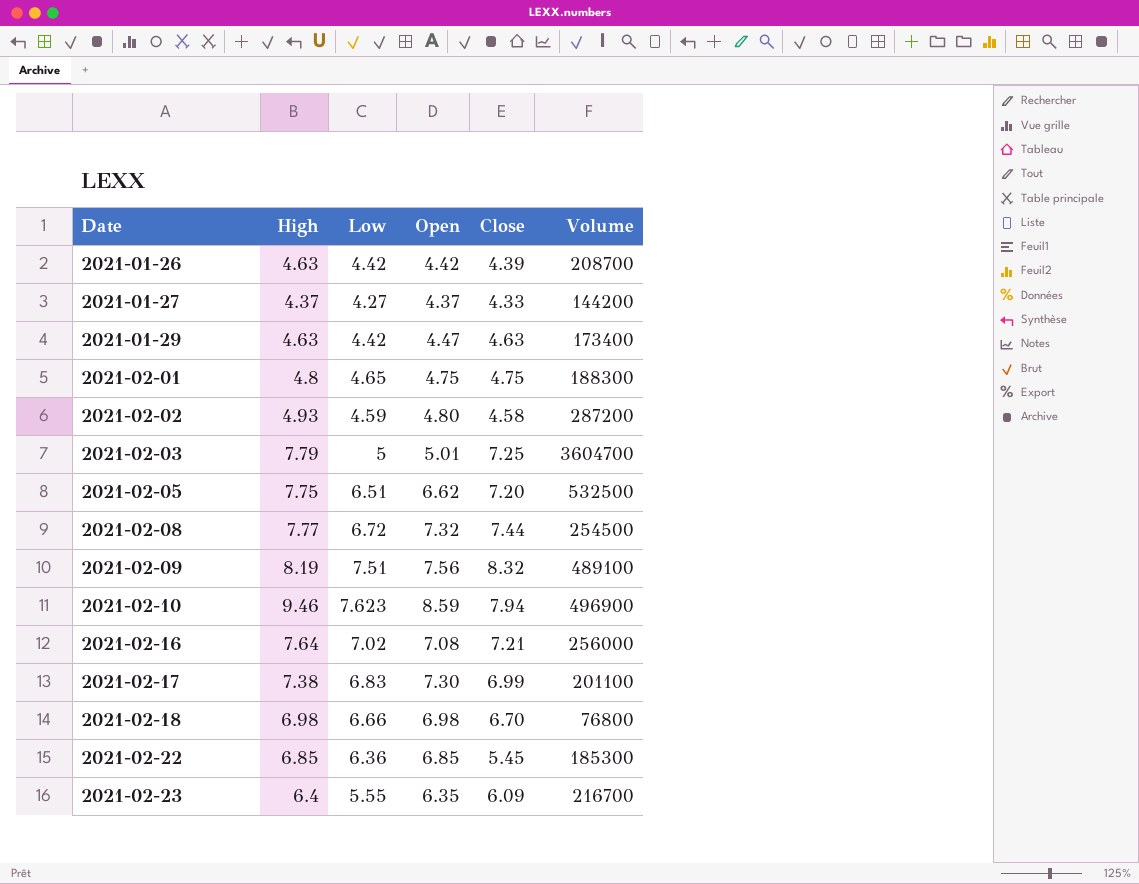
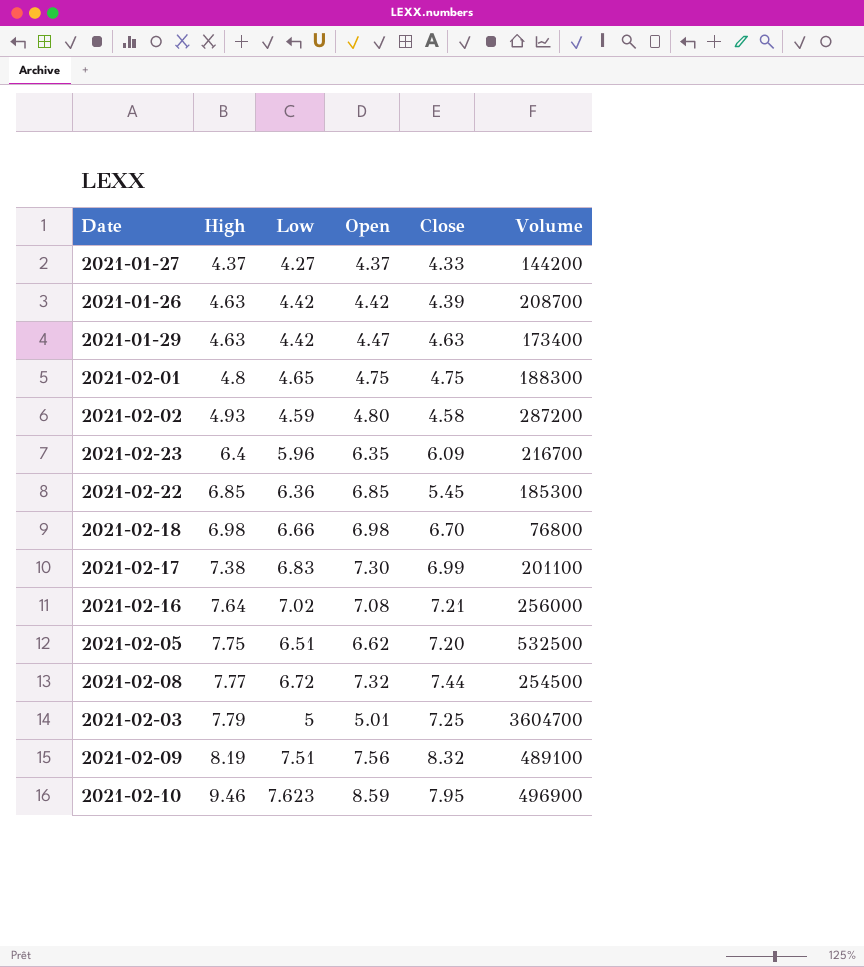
row order: Date ascending -> High ascending
2021-02-23 | Low: 5.55 -> 5.96
2021-02-10 | Close: 7.94 -> 7.95

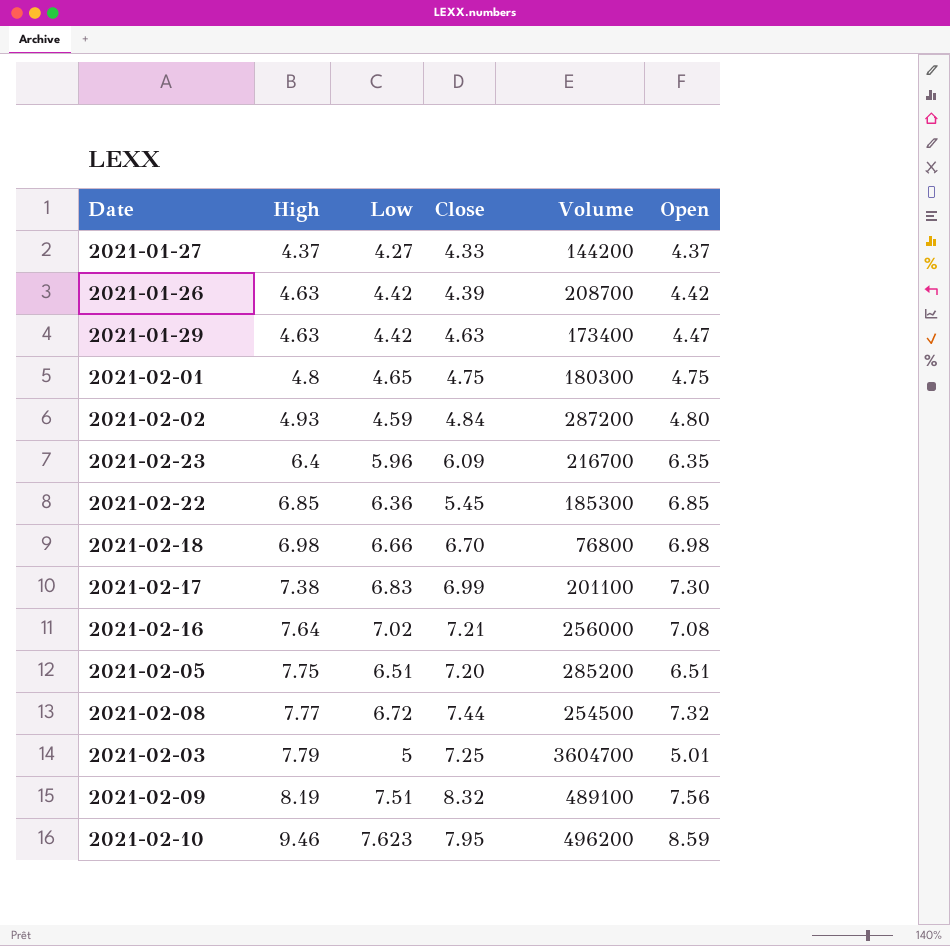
column Open | position: 4 -> 6
2021-02-01 | Volume: 188300 -> 180300
2021-02-02 | Close: 4.58 -> 4.84
2021-02-05 | Volume: 532500 -> 285200
2021-02-05 | Open: 6.62 -> 6.51
2021-02-10 | Volume: 496900 -> 496200

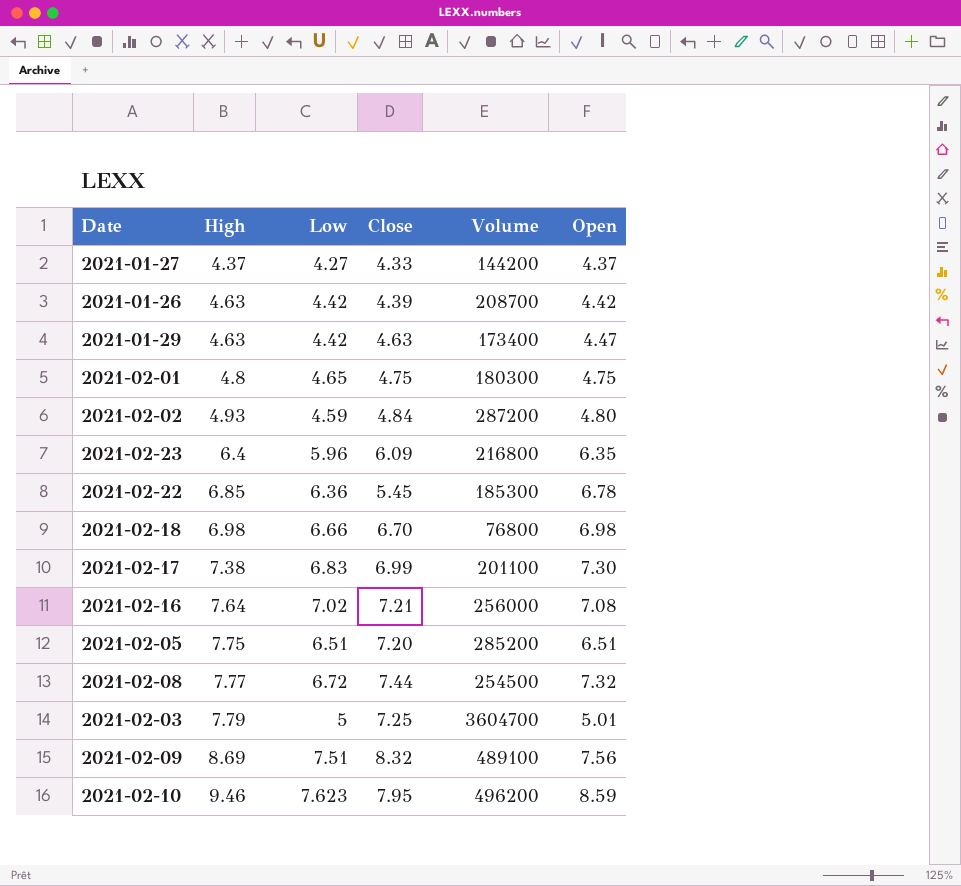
2021-02-23 | Volume: 216700 -> 216800
2021-02-22 | Open: 6.85 -> 6.78
2021-02-09 | High: 8.19 -> 8.69

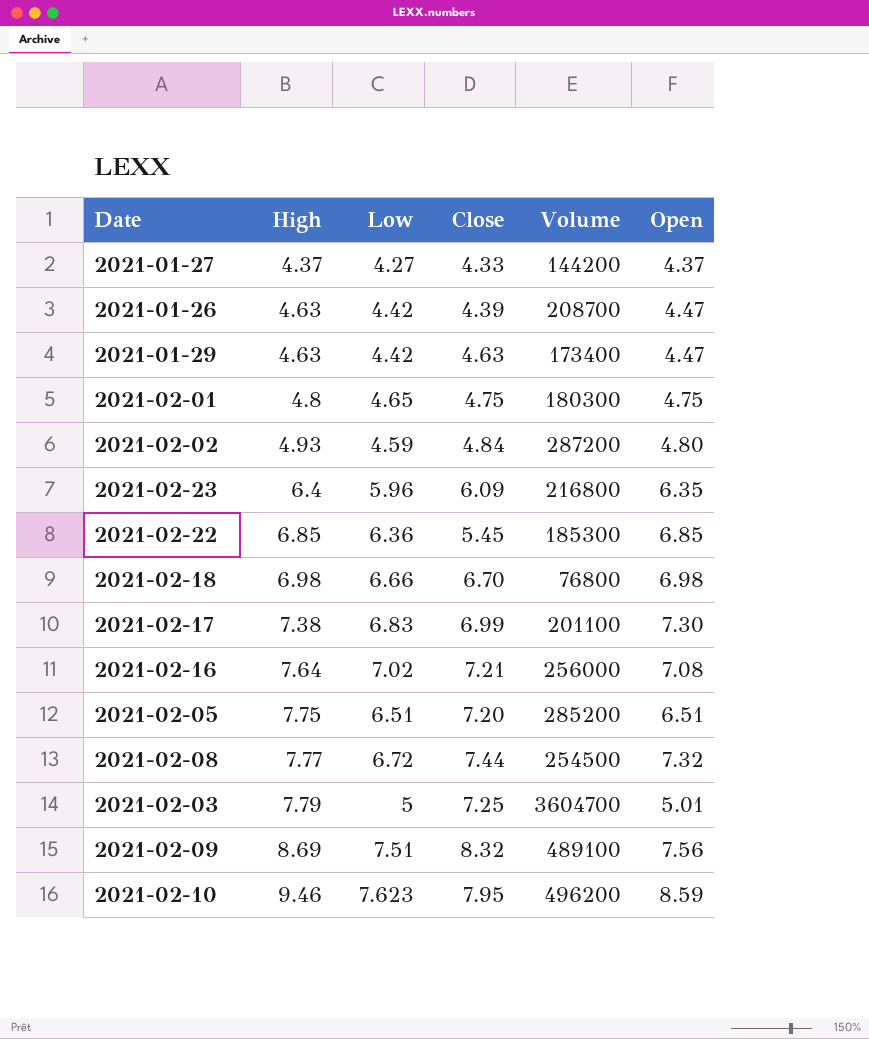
2021-01-26 | Open: 4.42 -> 4.47
2021-02-22 | Open: 6.78 -> 6.85

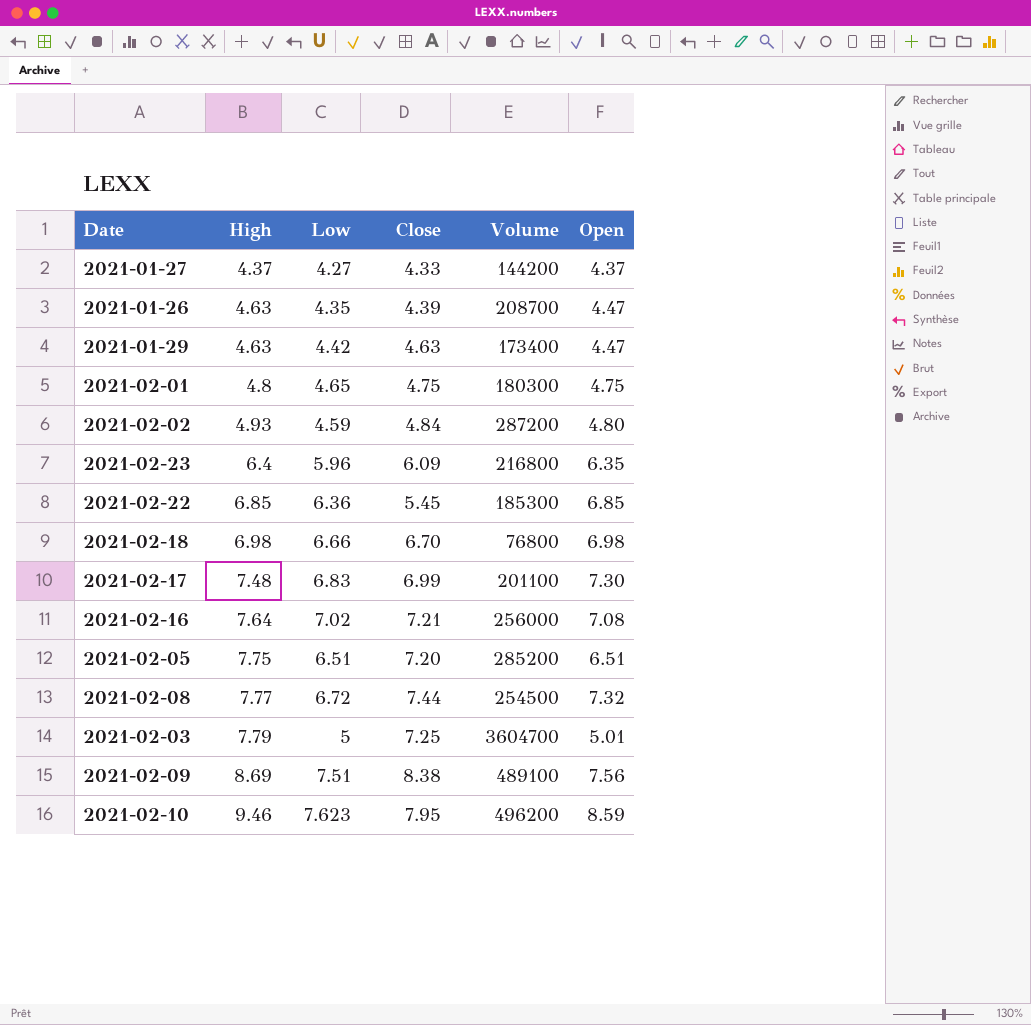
2021-01-26 | Low: 4.42 -> 4.35
2021-02-17 | High: 7.38 -> 7.48
2021-02-09 | Close: 8.32 -> 8.38

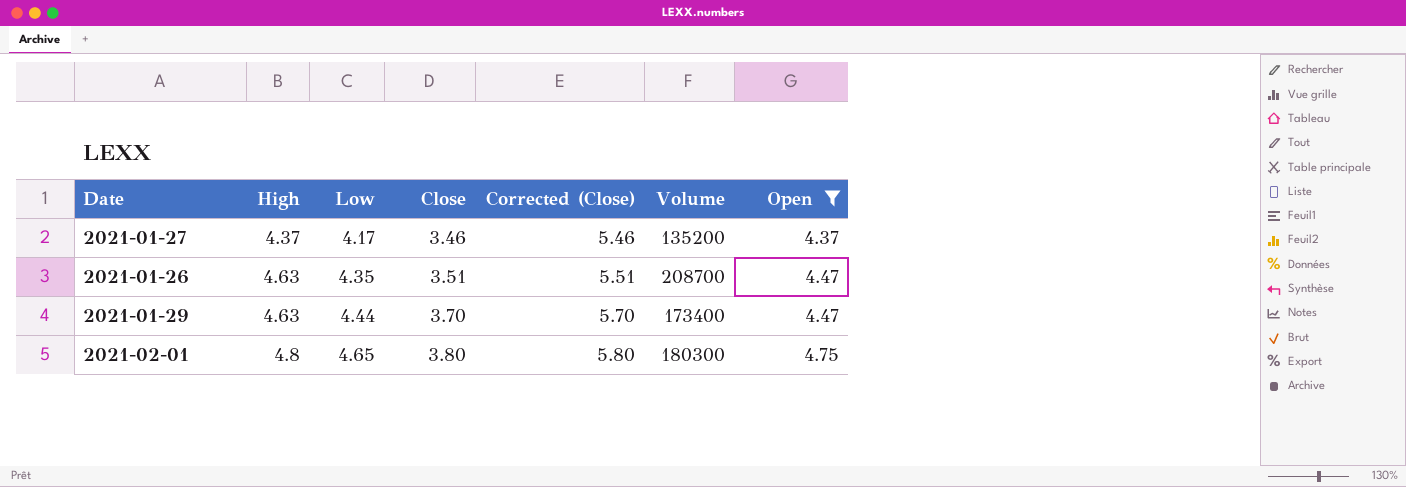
filter: none -> Open <= 4.75
column Corrected (Close) | formula: none -> [Close] + 2
2021-01-27 | Low: 4.27 -> 4.17
2021-01-27 | Close: 4.33 -> 3.46
2021-01-27 | Volume: 144200 -> 135200
2021-01-26 | Close: 4.39 -> 3.51
2021-01-29 | Low: 4.42 -> 4.44
2021-01-29 | Close: 4.63 -> 3.70
2021-02-01 | Close: 4.75 -> 3.80

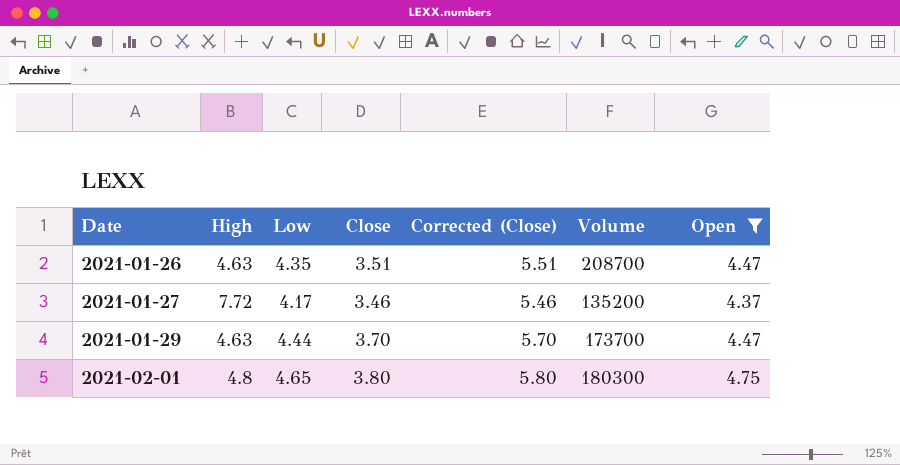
row order: High ascending -> Date ascending
2021-01-27 | High: 4.37 -> 7.72
2021-01-29 | Volume: 173400 -> 173700

